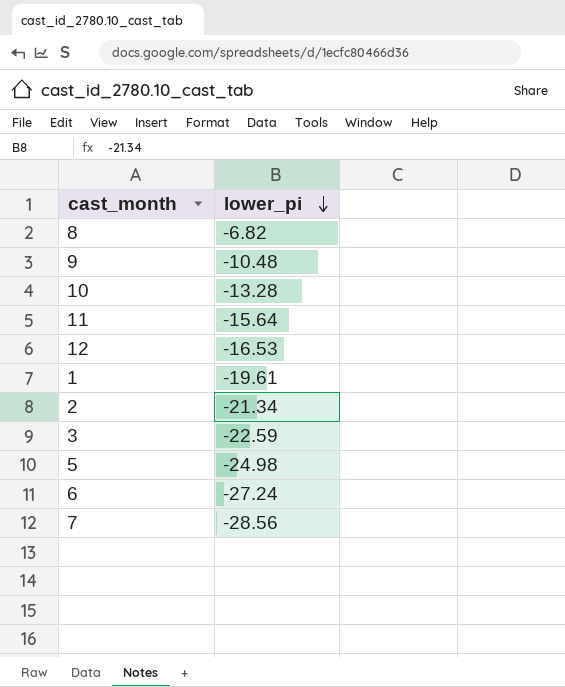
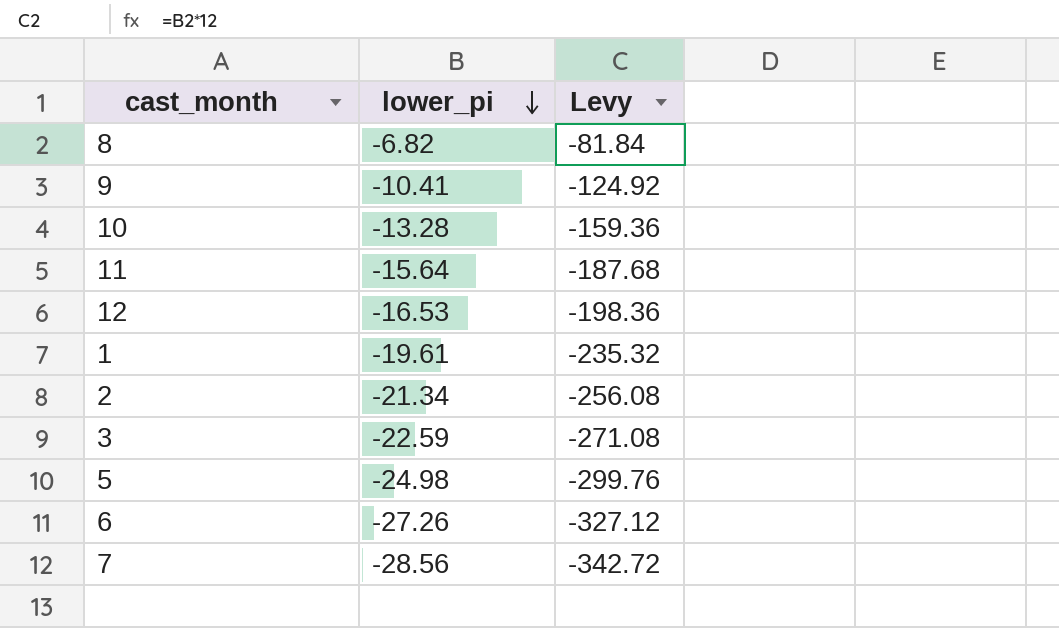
column Levy | formula: none -> [lower_pi] * 12
9 | lower_pi: -10.48 -> -10.41
6 | lower_pi: -27.24 -> -27.26

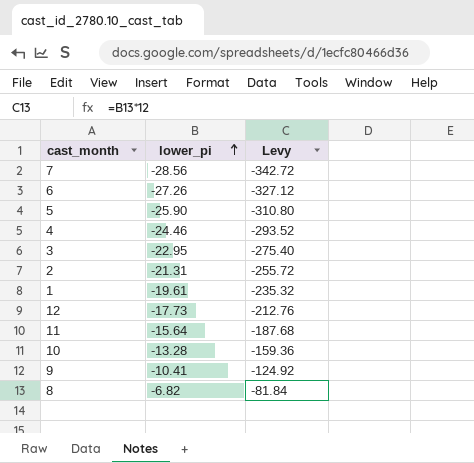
row order: lower_pi descending -> lower_pi ascending
5 | lower_pi: -24.98 -> -25.90
5 | Levy: -299.76 -> -310.80
row 4: none -> -24.46 | -293.52
3 | lower_pi: -22.59 -> -22.95
3 | Levy: -271.08 -> -275.40
2 | lower_pi: -21.34 -> -21.31
2 | Levy: -256.08 -> -255.72
12 | lower_pi: -16.53 -> -17.73
12 | Levy: -198.36 -> -212.76

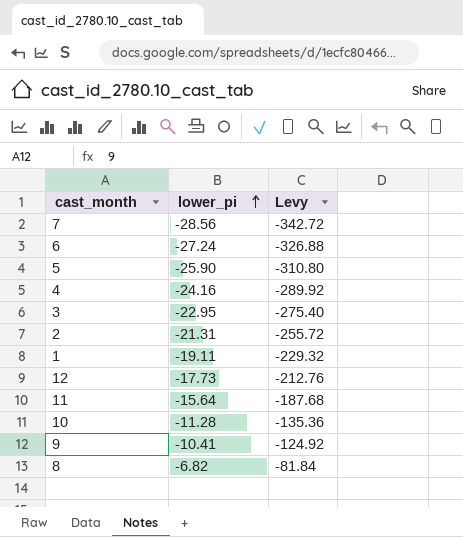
6 | lower_pi: -27.26 -> -27.24
6 | Levy: -327.12 -> -326.88
4 | lower_pi: -24.46 -> -24.16
4 | Levy: -293.52 -> -289.92
1 | lower_pi: -19.61 -> -19.11
1 | Levy: -235.32 -> -229.32
10 | lower_pi: -13.28 -> -11.28
10 | Levy: -159.36 -> -135.36

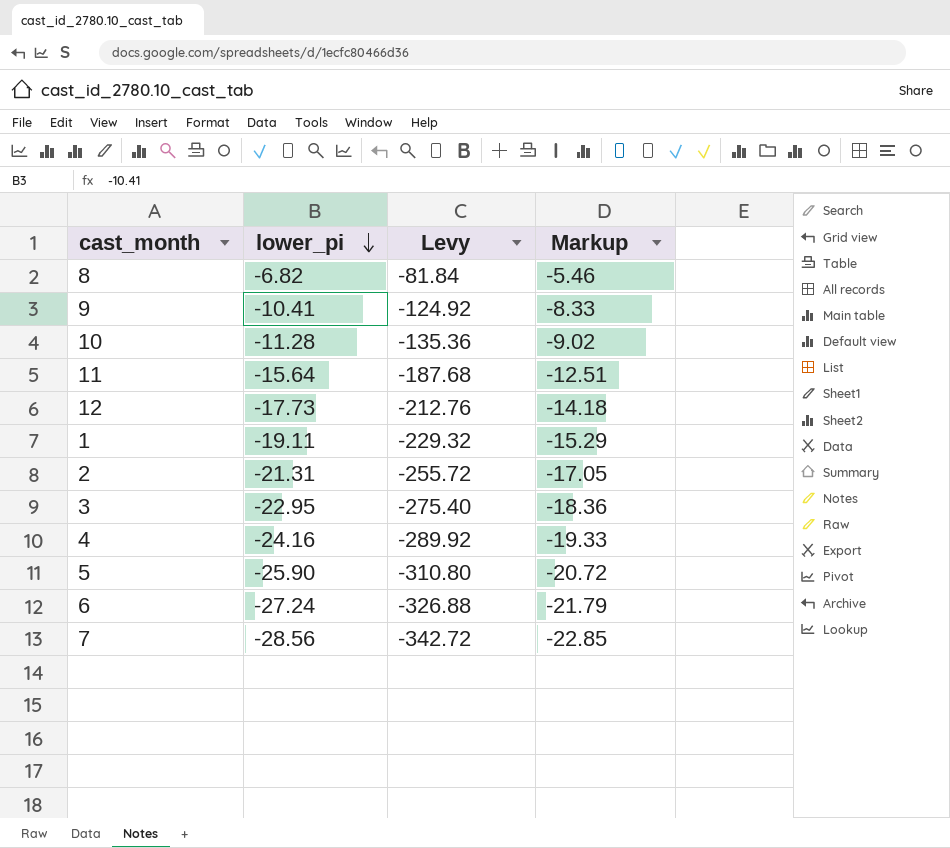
row order: lower_pi ascending -> lower_pi descending
column Markup | formula: none -> [lower_pi] * 0.8

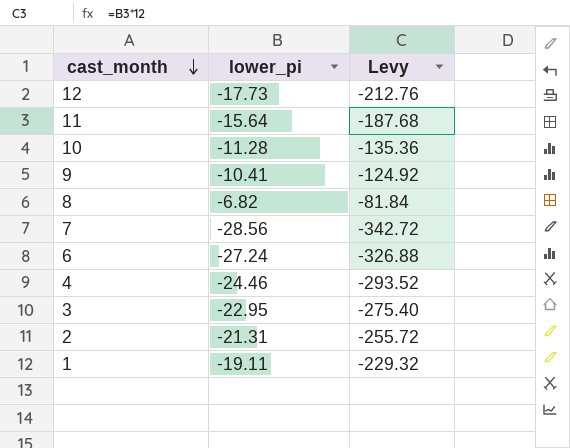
row order: lower_pi descending -> cast_month descending
column Markup | formula: [lower_pi] * 0.8 -> none
row 5: -25.90 | -310.80 | -20.72 -> none
4 | lower_pi: -24.16 -> -24.46
4 | Levy: -289.92 -> -293.52

